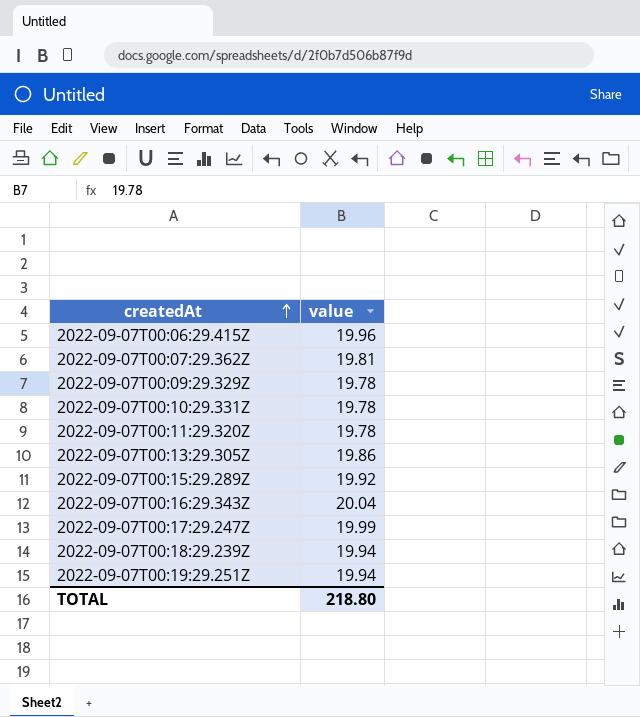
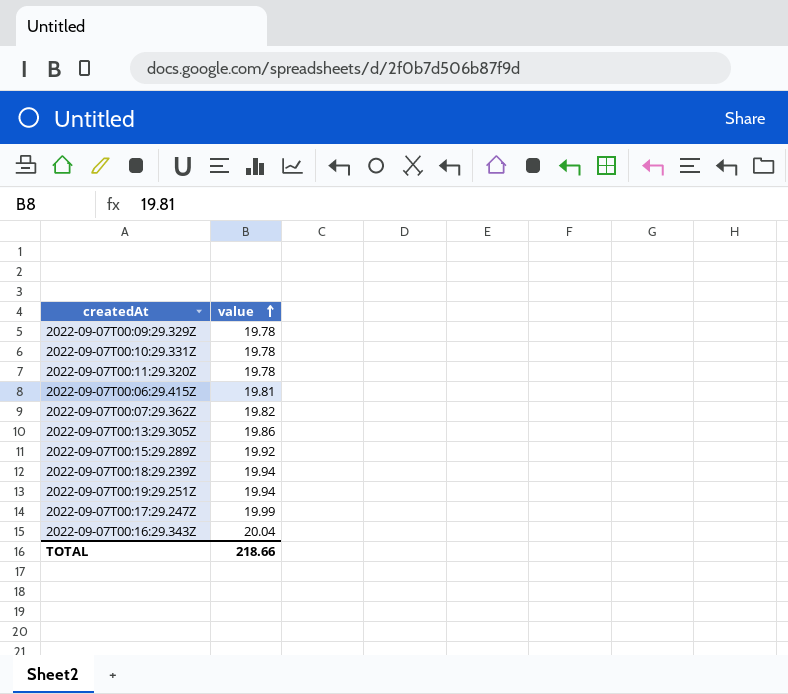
row order: createdAt ascending -> value ascending
2022-09-07T00:06:29.415Z | value: 19.96 -> 19.81
2022-09-07T00:07:29.362Z | value: 19.81 -> 19.82
TOTAL | value: 218.80 -> 218.66

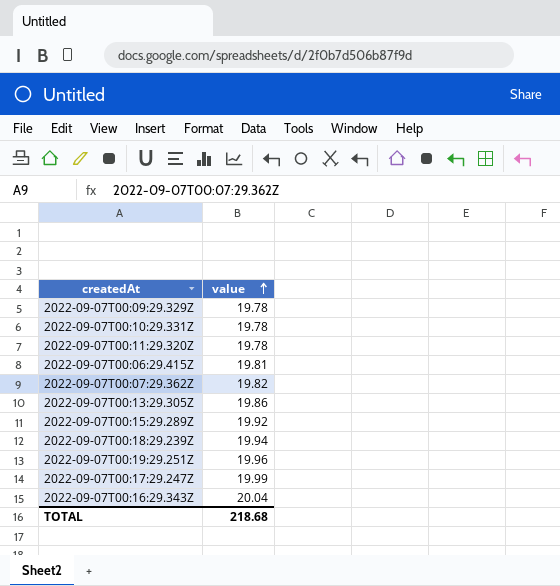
2022-09-07T00:19:29.251Z | value: 19.94 -> 19.96
TOTAL | value: 218.66 -> 218.68

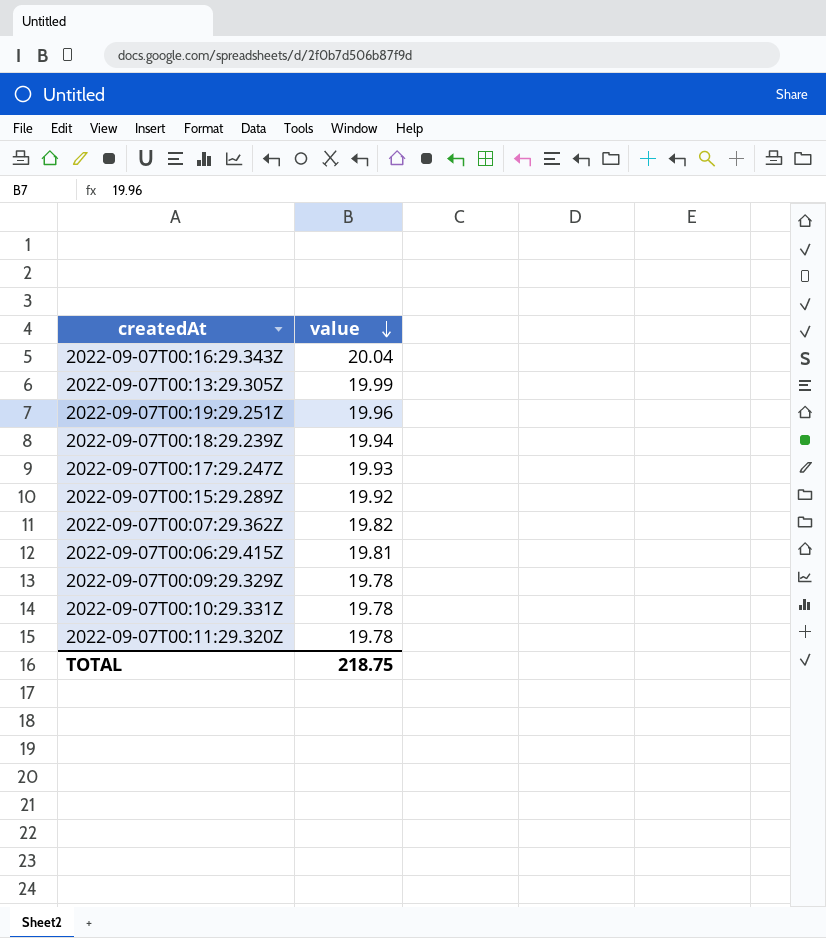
row order: value ascending -> value descending
2022-09-07T00:13:29.305Z | value: 19.86 -> 19.99
2022-09-07T00:17:29.247Z | value: 19.99 -> 19.93
TOTAL | value: 218.68 -> 218.75

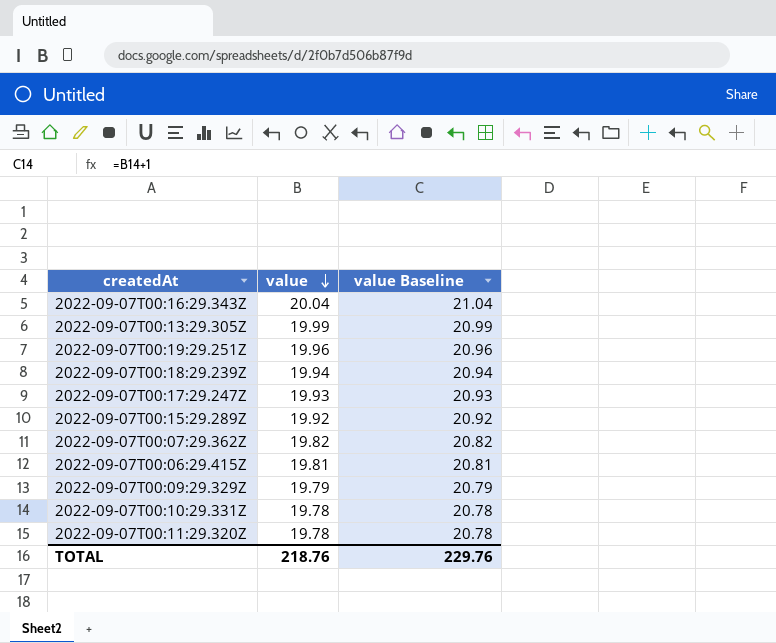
column value Baseline | formula: none -> [value] + 1
2022-09-07T00:09:29.329Z | value: 19.78 -> 19.79
TOTAL | value: 218.75 -> 218.76

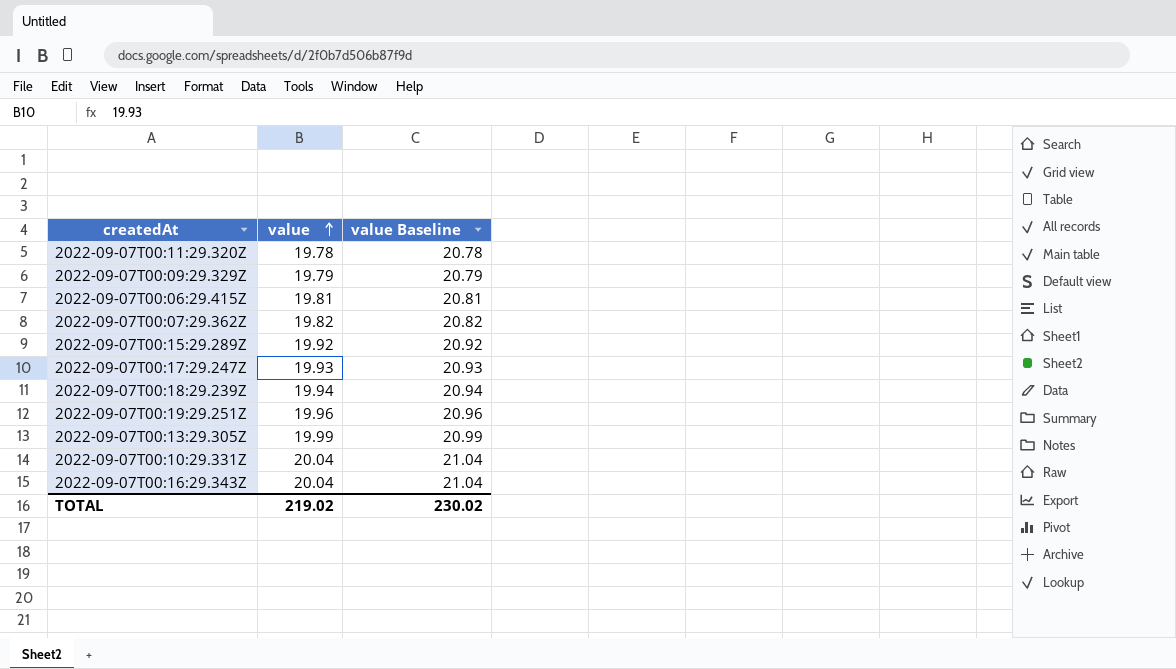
row order: value descending -> value ascending
2022-09-07T00:10:29.331Z | value: 19.78 -> 20.04
2022-09-07T00:10:29.331Z | value Baseline: 20.78 -> 21.04
TOTAL | value: 218.76 -> 219.02
TOTAL | value Baseline: 229.76 -> 230.02

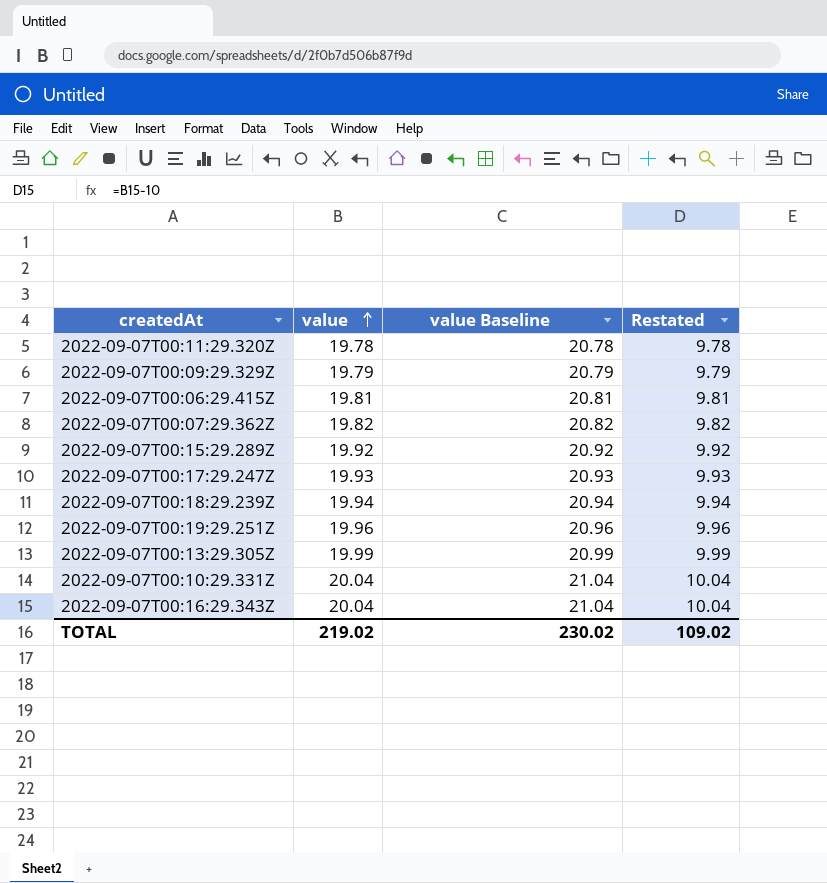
column Restated | formula: none -> [value] - 10

